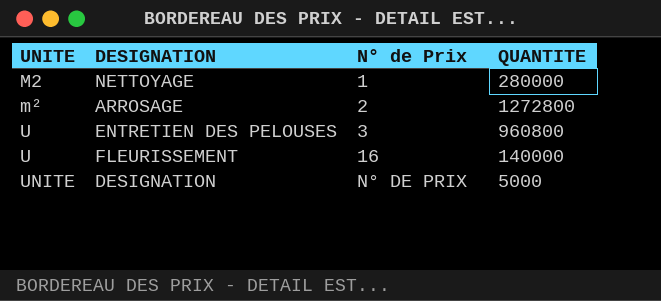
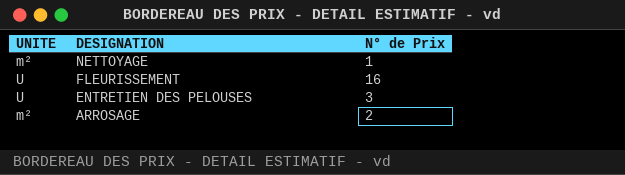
row order: UNITE ascending -> DESIGNATION descending
column QUANTITE | position: 4 -> none
row DESIGNATION: UNITE | N° DE PRIX | 5000 -> none
NETTOYAGE | UNITE: M2 -> m²

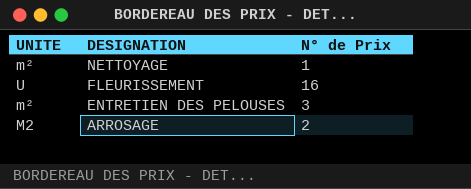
ENTRETIEN DES PELOUSES | UNITE: U -> m²
ARROSAGE | UNITE: m² -> M2

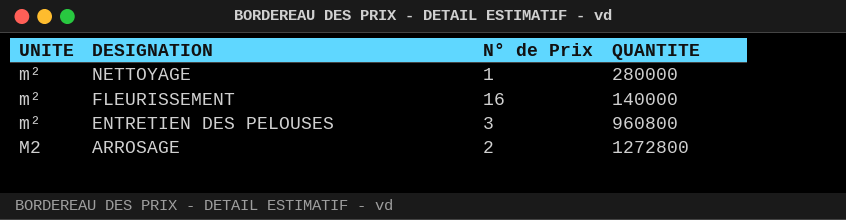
column QUANTITE | position: none -> 4
FLEURISSEMENT | UNITE: U -> m²

